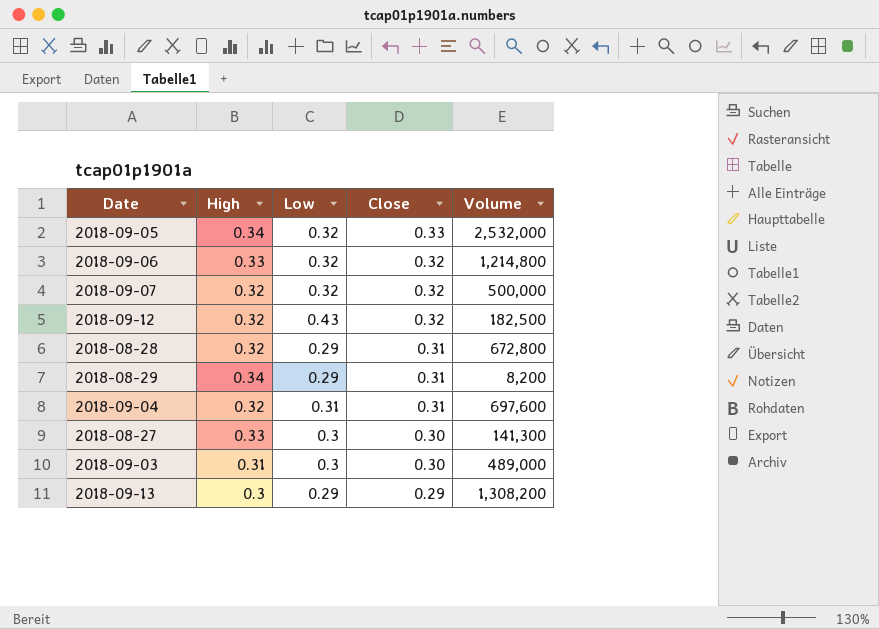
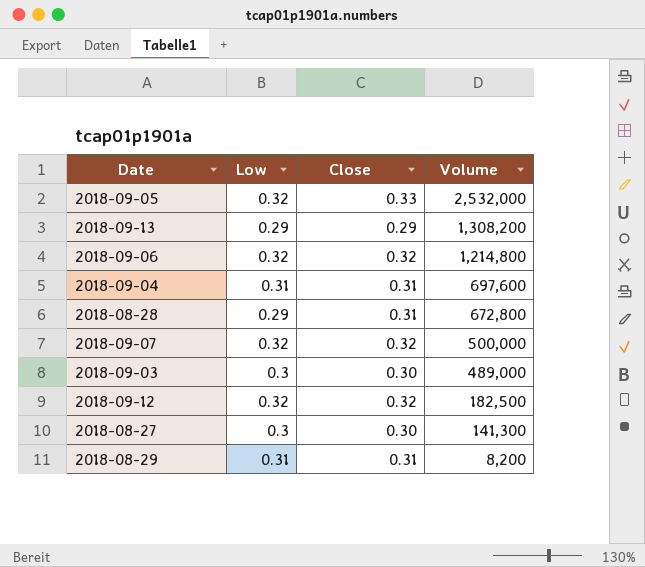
row order: Close descending -> Volume descending
column High | position: 2 -> none
2018-09-12 | Low: 0.43 -> 0.32
2018-08-29 | Low: 0.29 -> 0.31

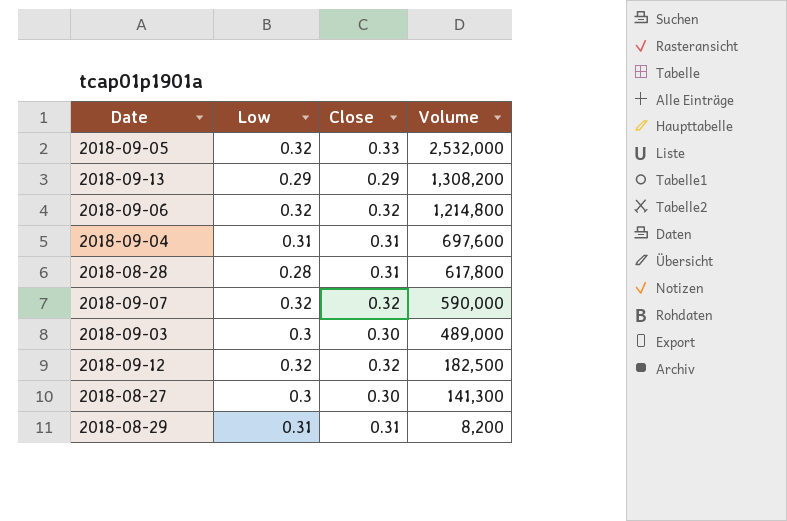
2018-08-28 | Low: 0.29 -> 0.28
2018-08-28 | Volume: 672,800 -> 617,800
2018-09-07 | Volume: 500,000 -> 590,000

